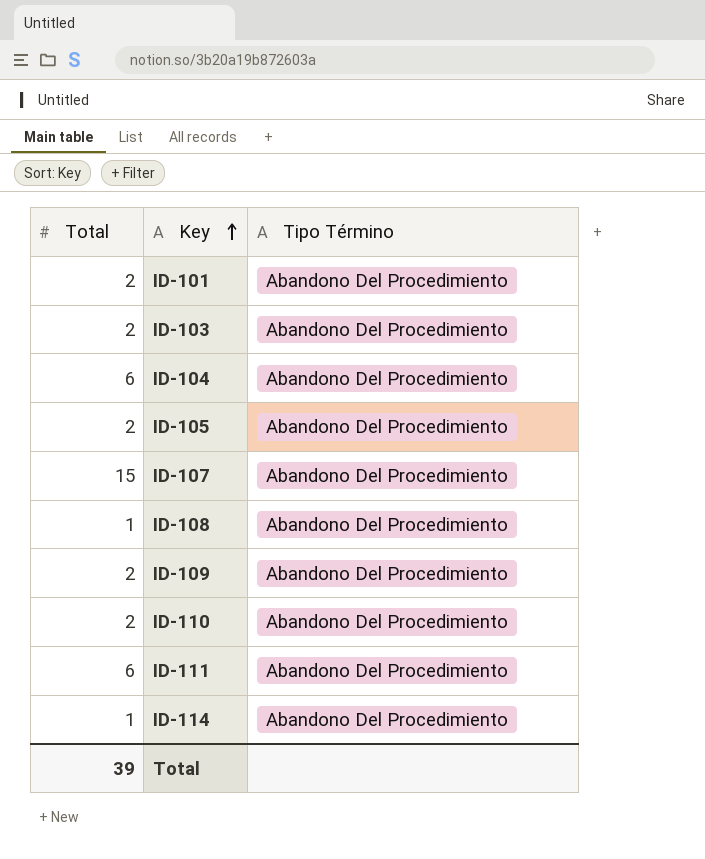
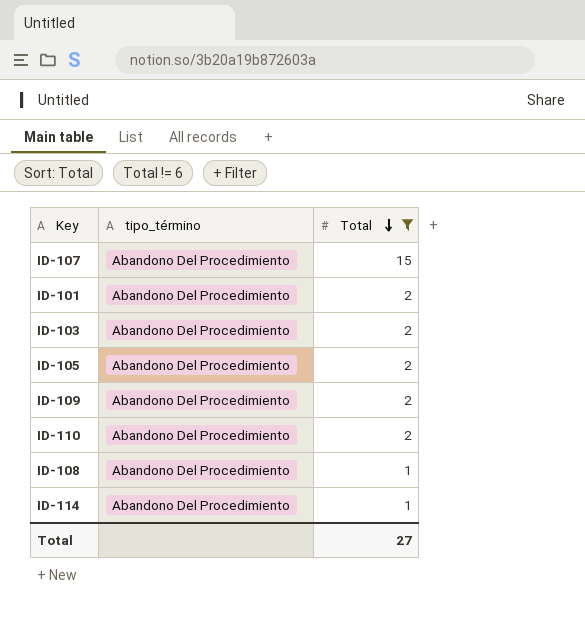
filter: none -> Total != 6
row order: Key ascending -> Total descending
column name: Tipo Término -> tipo_término
column Total | position: 1 -> 3
Total | Total: 39 -> 27

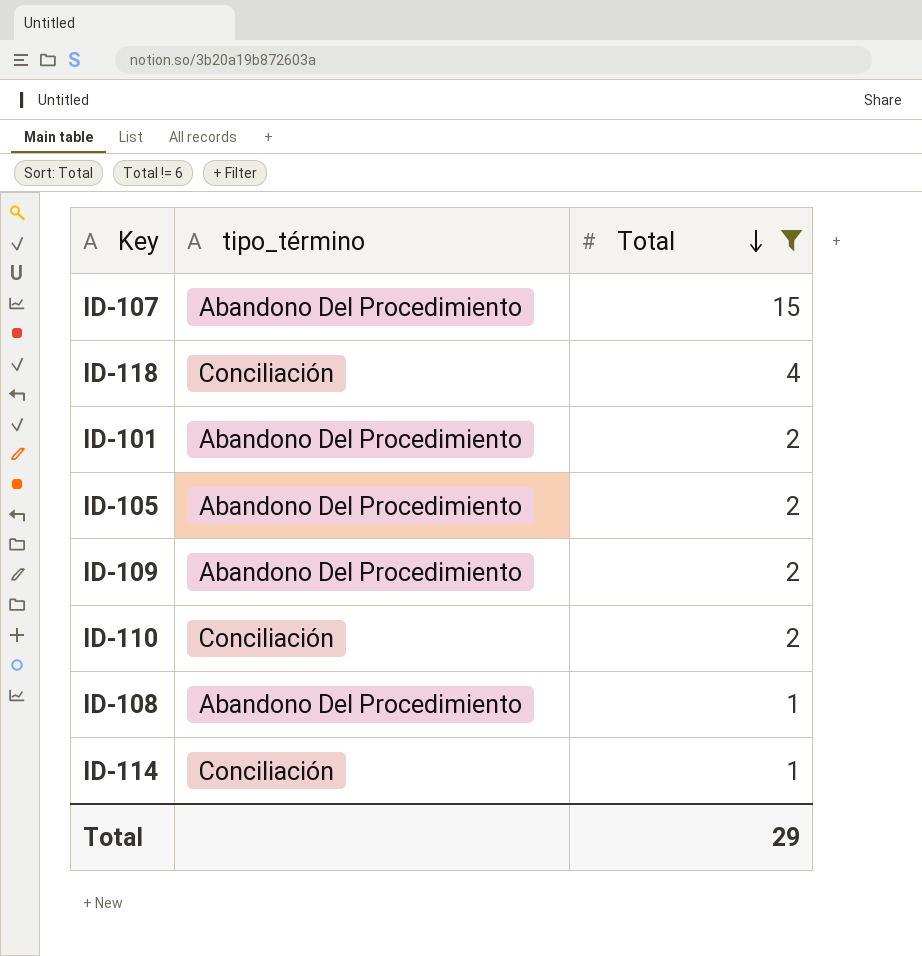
row ID-103: Abandono Del Procedimiento | 2 -> none
row ID-118: none -> Conciliación | 4
ID-110 | tipo_término: Abandono Del Procedimiento -> Conciliación
ID-114 | tipo_término: Abandono Del Procedimiento -> Conciliación
Total | Total: 27 -> 29

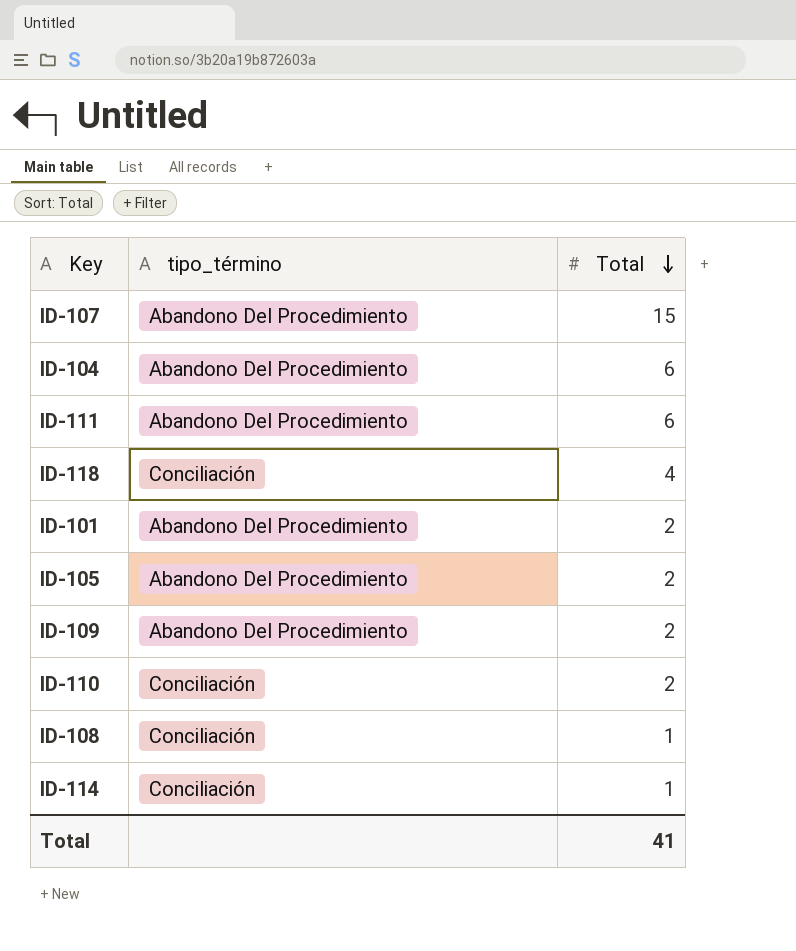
filter: Total != 6 -> none
ID-108 | tipo_término: Abandono Del Procedimiento -> Conciliación
Total | Total: 29 -> 41

